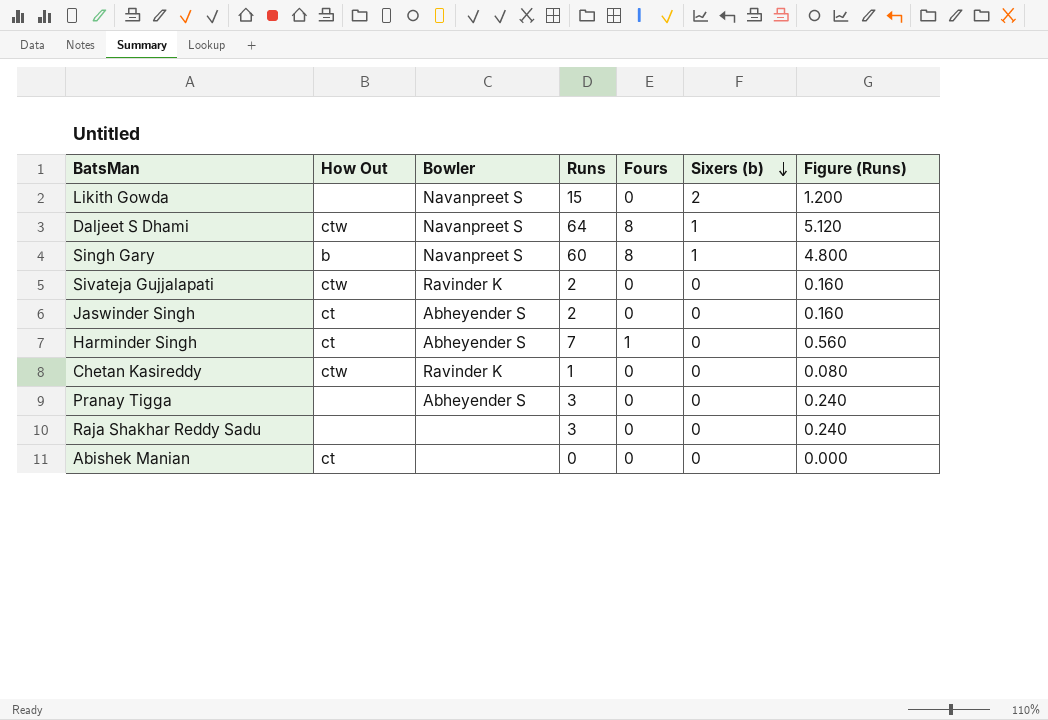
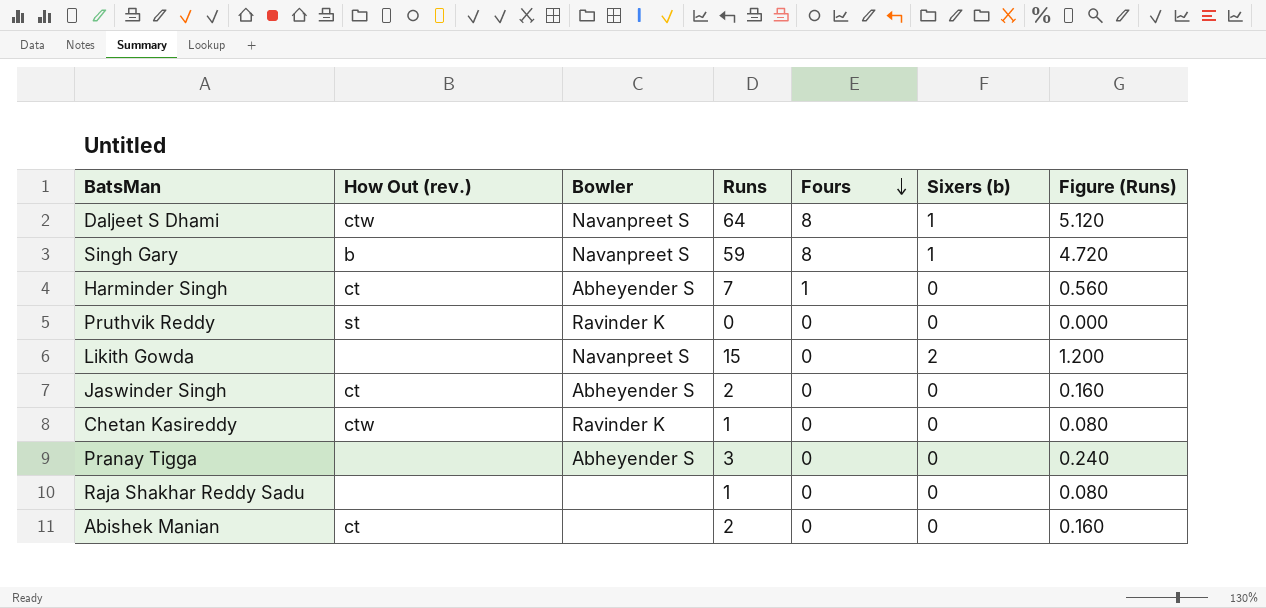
row order: Sixers (b) descending -> Fours descending
column name: How Out -> How Out (rev.)
row Sivateja Gujjalapati: ctw | Ravinder K | 2 | 0 | 0 | 0.160 -> none
Singh Gary | Runs: 60 -> 59
Singh Gary | Figure (Runs): 4.800 -> 4.720
row Pruthvik Reddy: none -> st | Ravinder K | 0 | 0 | 0 | 0.000
Raja Shakhar Reddy Sadu | Runs: 3 -> 1
Raja Shakhar Reddy Sadu | Figure (Runs): 0.240 -> 0.080
Abishek Manian | Runs: 0 -> 2
Abishek Manian | Figure (Runs): 0.000 -> 0.160

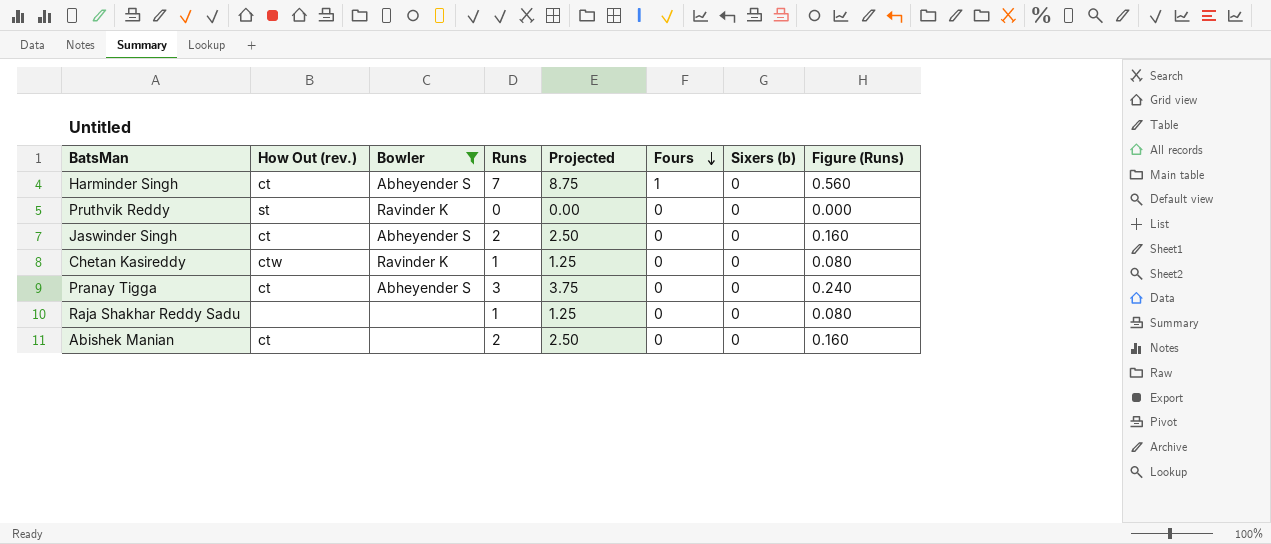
filter: none -> Bowler != Navanpreet S
column Projected | formula: none -> [Runs] * 1.25
Pranay Tigga | How Out (rev.): none -> ct

